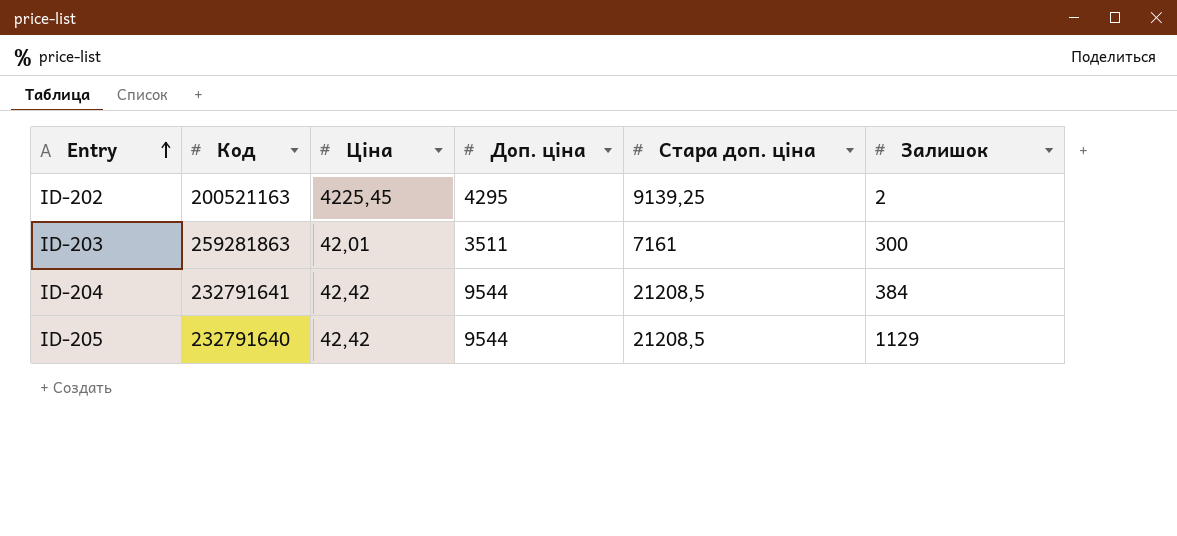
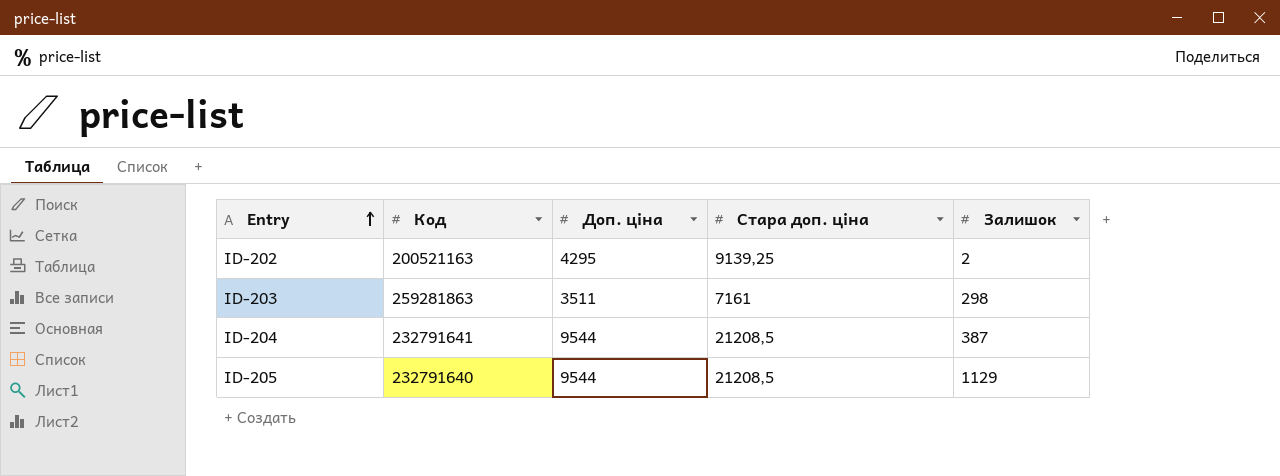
column Ціна | position: 3 -> none
ID-203 | Залишок: 300 -> 298
ID-204 | Залишок: 384 -> 387

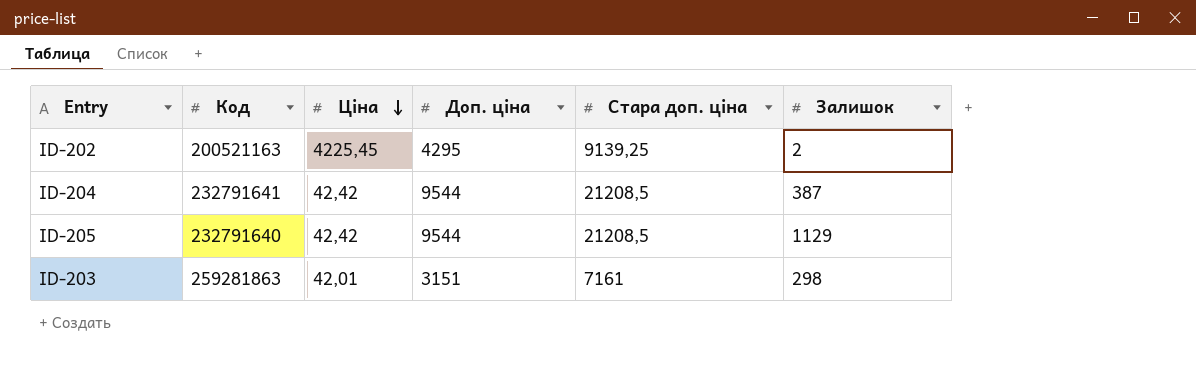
row order: Entry ascending -> Ціна descending
column Ціна | position: none -> 3
ID-203 | Доп. ціна: 3511 -> 3151

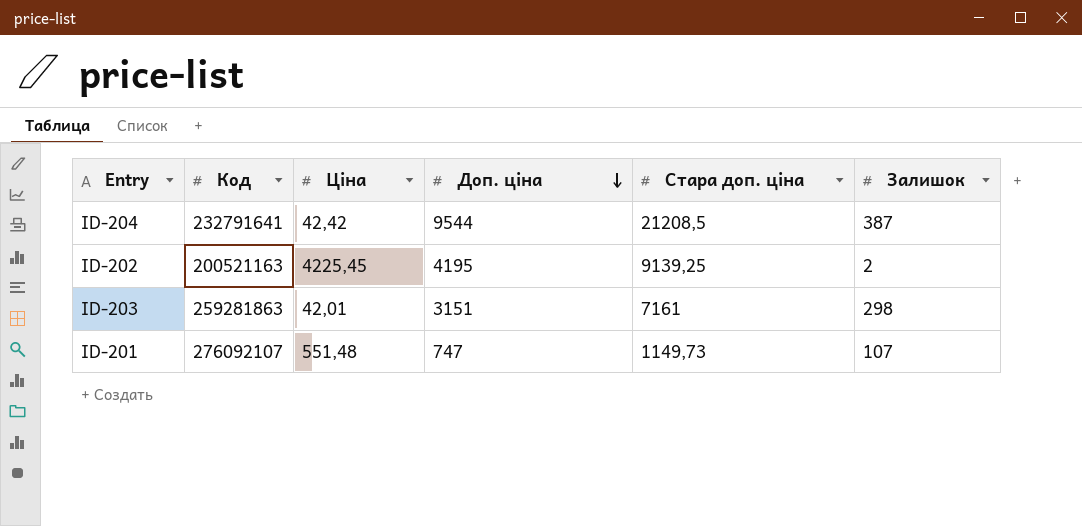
row order: Ціна descending -> Доп. ціна descending
row ID-205: 232791640 | 42,42 | 9544 | 21208,5 | 1129 -> none
ID-202 | Доп. ціна: 4295 -> 4195
row ID-201: none -> 276092107 | 551,48 | 747 | 1149,73 | 107

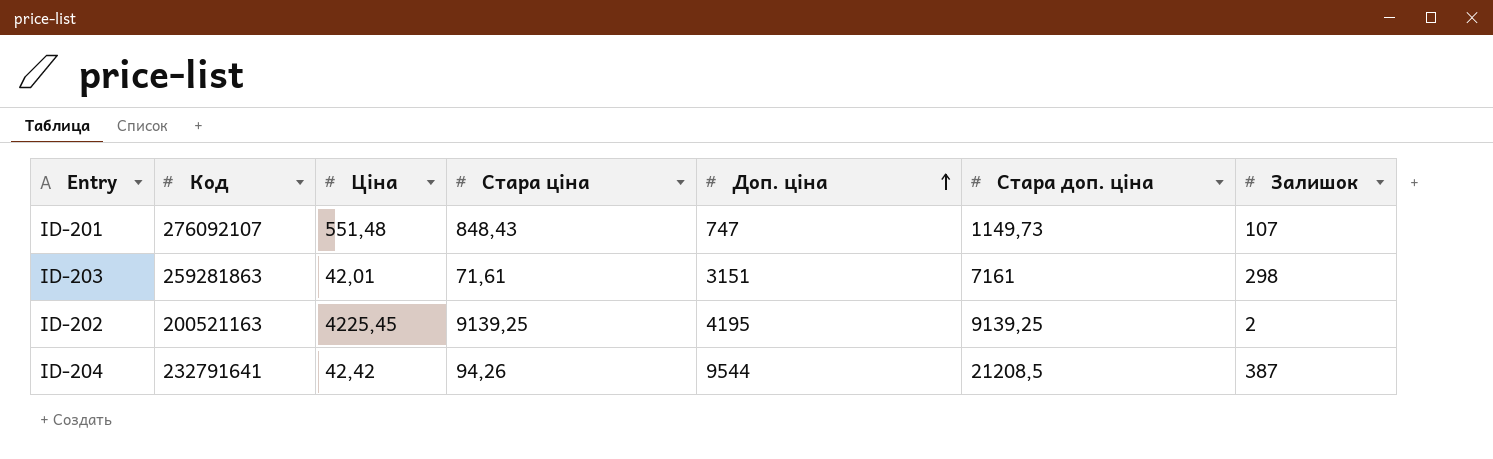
row order: Доп. ціна descending -> Доп. ціна ascending
column Стара ціна | position: none -> 4

